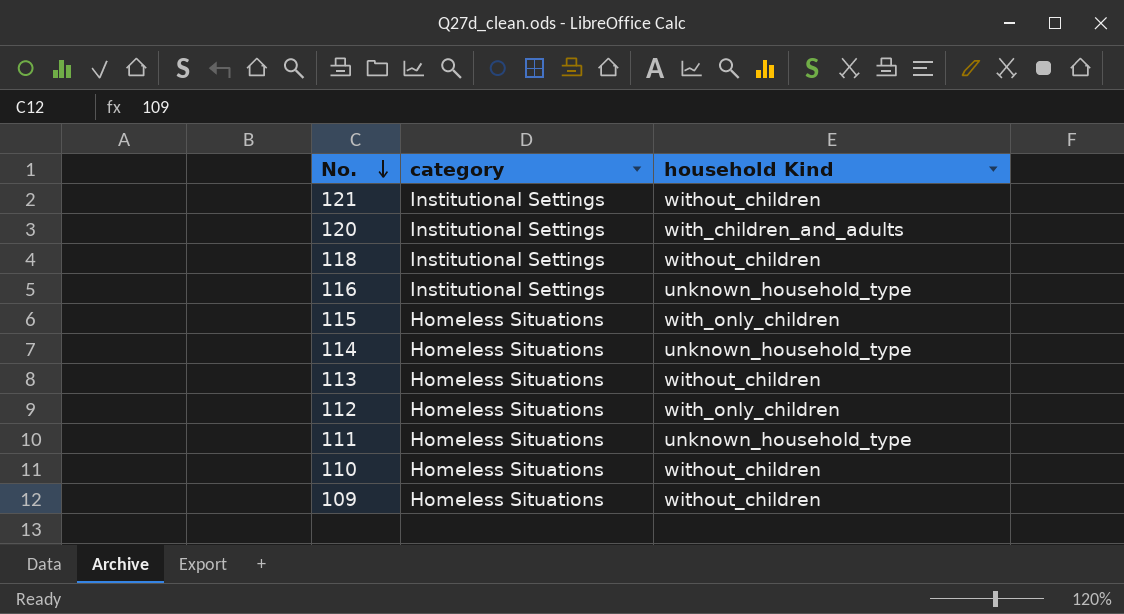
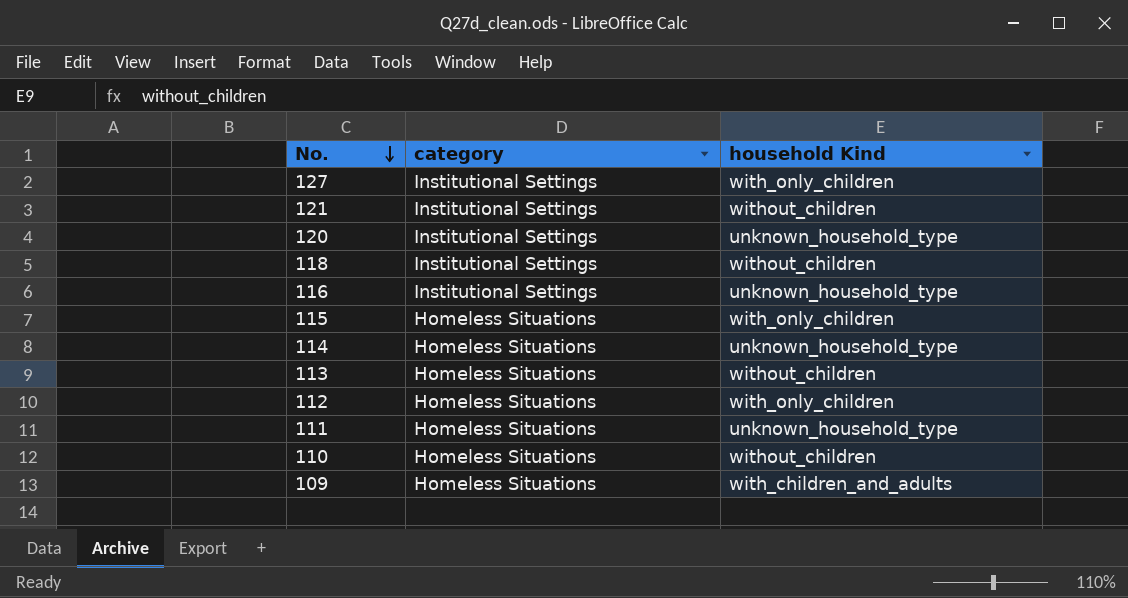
row 127: none -> Institutional Settings | with_only_children
120 | household Kind: with_children_and_adults -> unknown_household_type
109 | household Kind: without_children -> with_children_and_adults

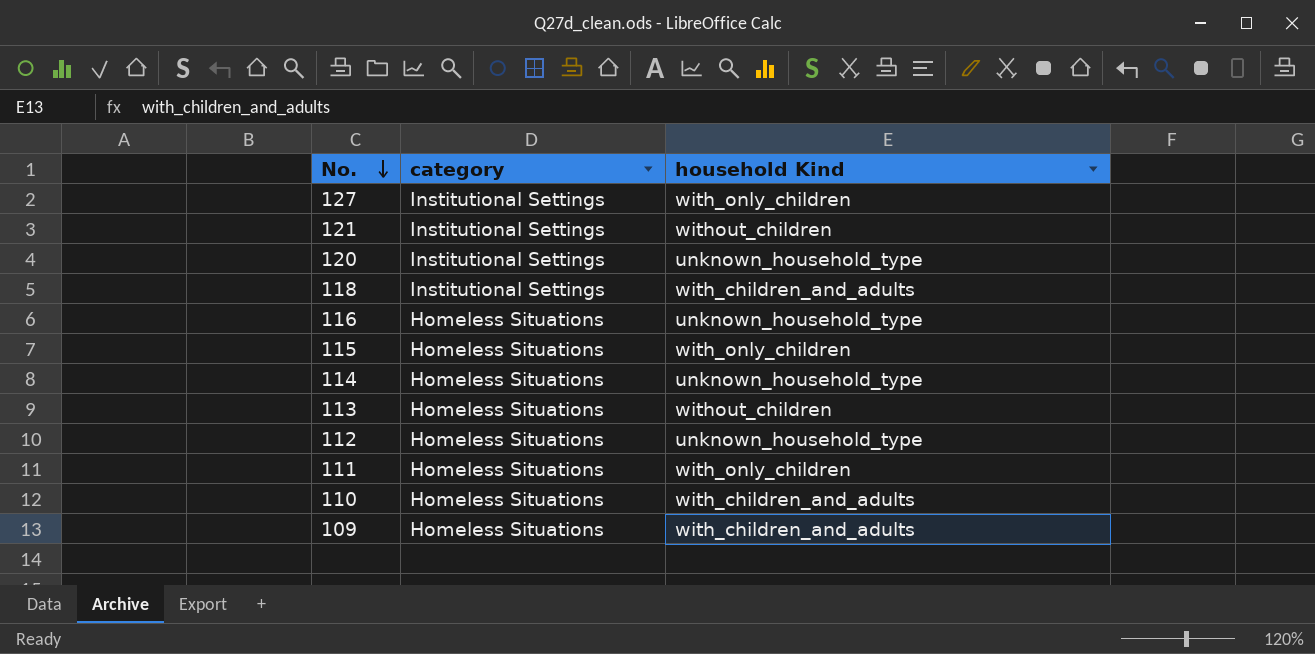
118 | household Kind: without_children -> with_children_and_adults
116 | category: Institutional Settings -> Homeless Situations
112 | household Kind: with_only_children -> unknown_household_type
111 | household Kind: unknown_household_type -> with_only_children
110 | household Kind: without_children -> with_children_and_adults

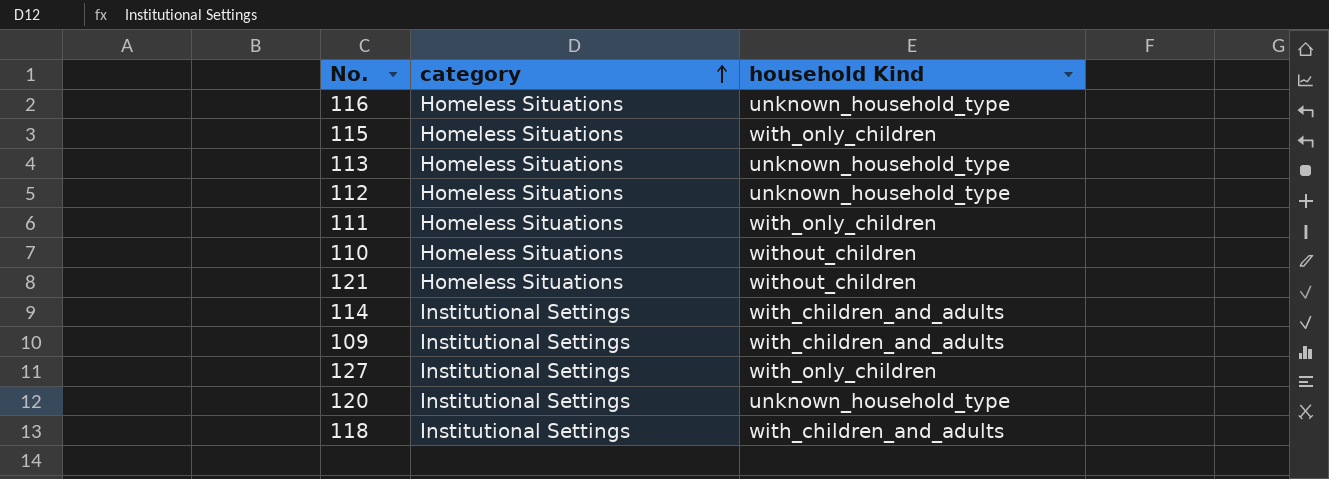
row order: No. descending -> category ascending
113 | household Kind: without_children -> unknown_household_type
110 | household Kind: with_children_and_adults -> without_children
121 | category: Institutional Settings -> Homeless Situations
114 | category: Homeless Situations -> Institutional Settings
114 | household Kind: unknown_household_type -> with_children_and_adults
109 | category: Homeless Situations -> Institutional Settings

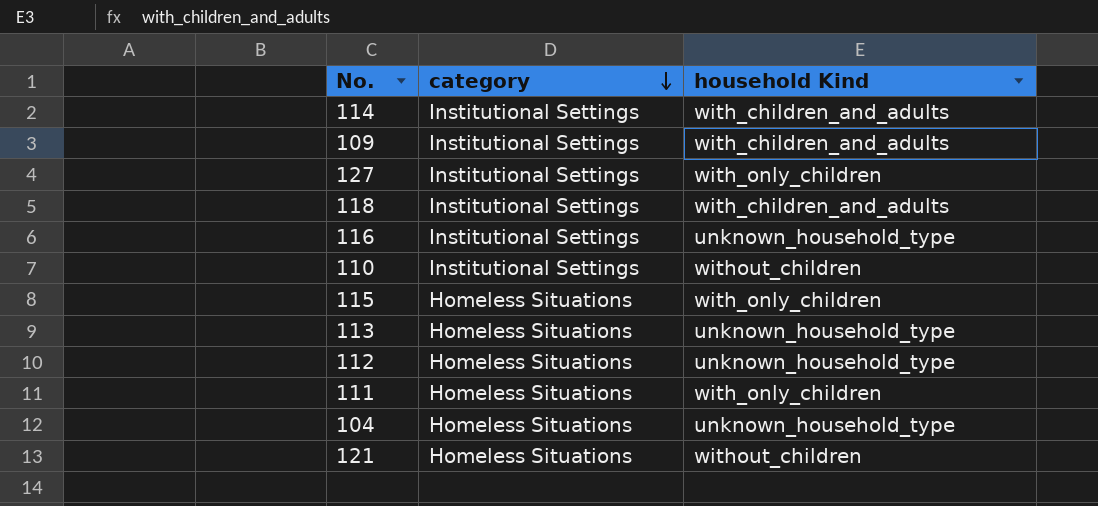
row order: category ascending -> category descending
row 120: Institutional Settings | unknown_household_type -> none
116 | category: Homeless Situations -> Institutional Settings
110 | category: Homeless Situations -> Institutional Settings
row 104: none -> Homeless Situations | unknown_household_type

